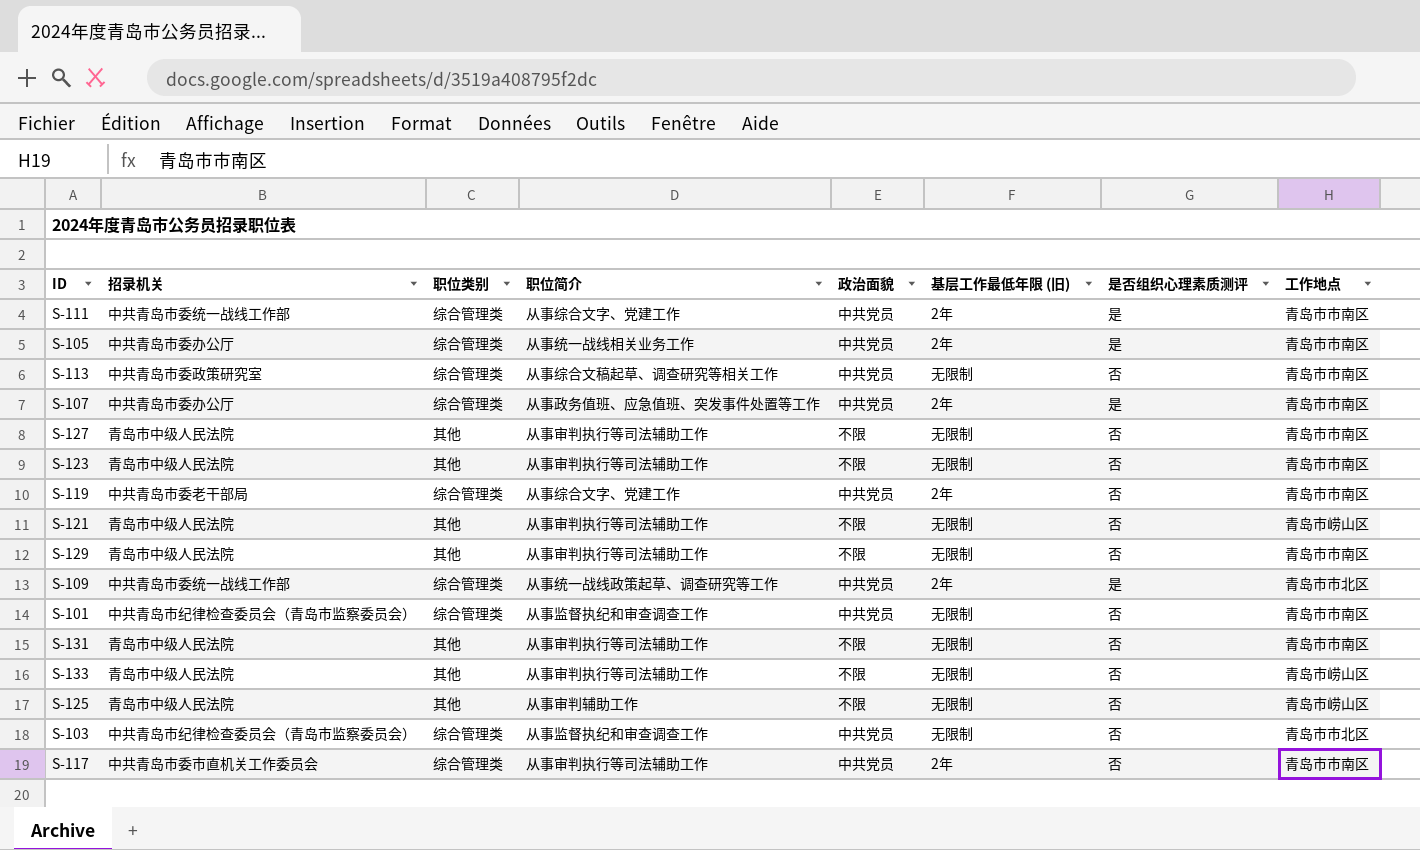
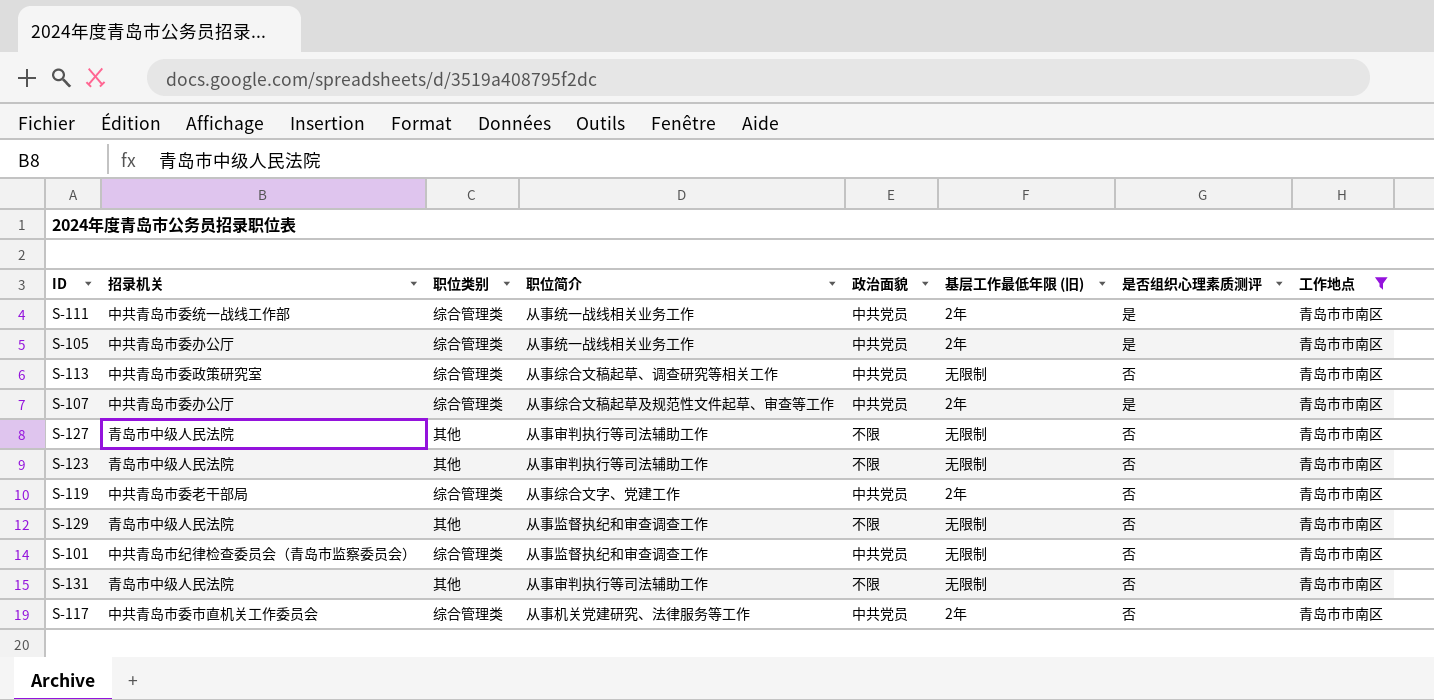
filter: none -> 工作地点 = 青岛市市南区
S-111 | 职位简介: 从事综合文字、党建工作 -> 从事统一战线相关业务工作
S-107 | 职位简介: 从事政务值班、应急值班、突发事件处置等工作 -> 从事综合文稿起草及规范性文件起草、审查等工作
S-129 | 职位简介: 从事审判执行等司法辅助工作 -> 从事监督执纪和审查调查工作
S-117 | 职位简介: 从事审判执行等司法辅助工作 -> 从事机关党建研究、法律服务等工作

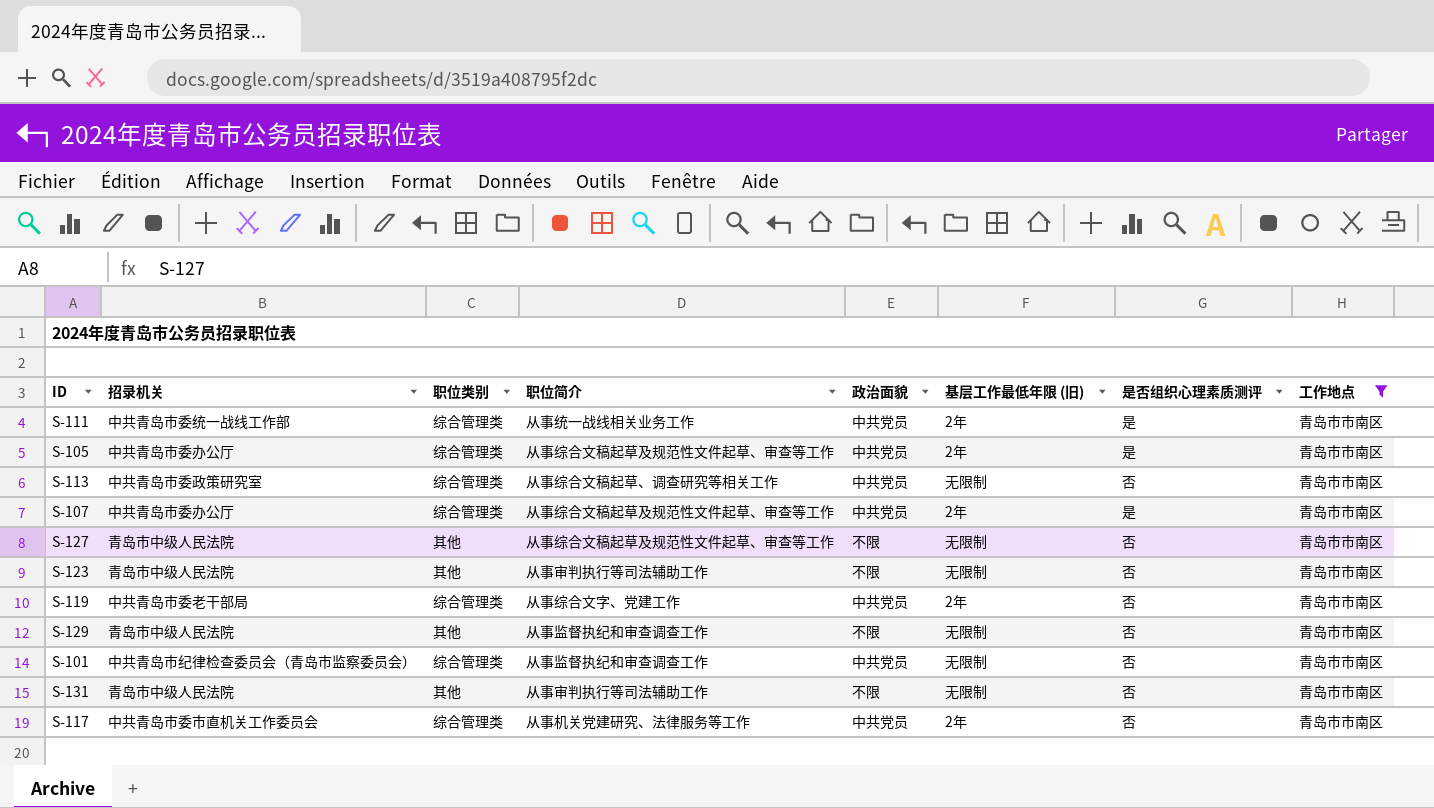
S-105 | 职位简介: 从事统一战线相关业务工作 -> 从事综合文稿起草及规范性文件起草、审查等工作
S-127 | 职位简介: 从事审判执行等司法辅助工作 -> 从事综合文稿起草及规范性文件起草、审查等工作

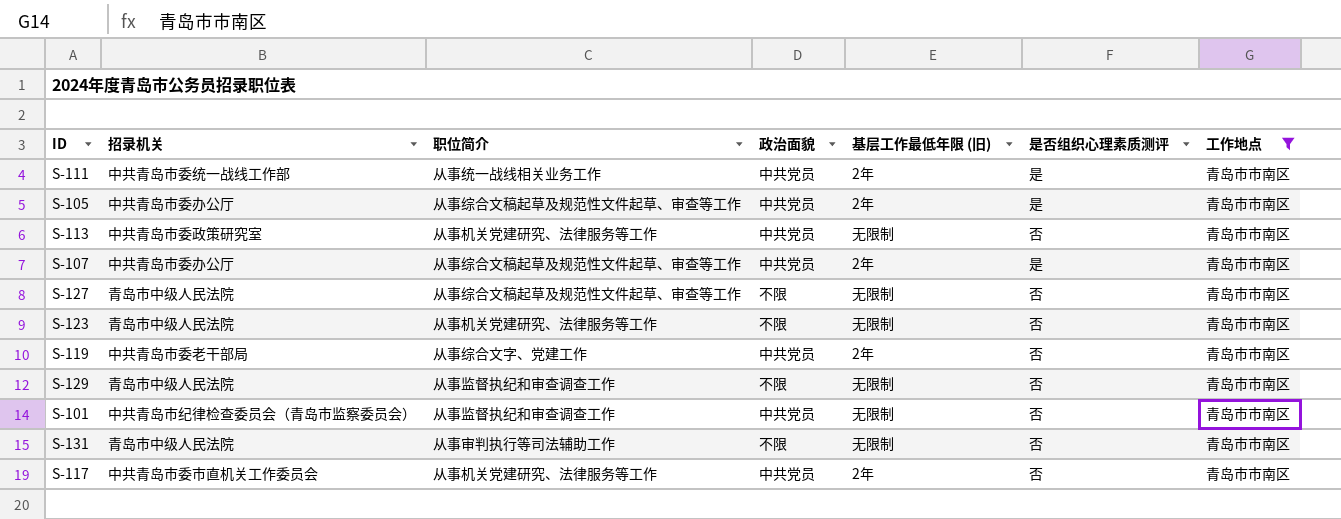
column 职位类别 | position: 3 -> none
S-113 | 职位简介: 从事综合文稿起草、调查研究等相关工作 -> 从事机关党建研究、法律服务等工作
S-123 | 职位简介: 从事审判执行等司法辅助工作 -> 从事机关党建研究、法律服务等工作

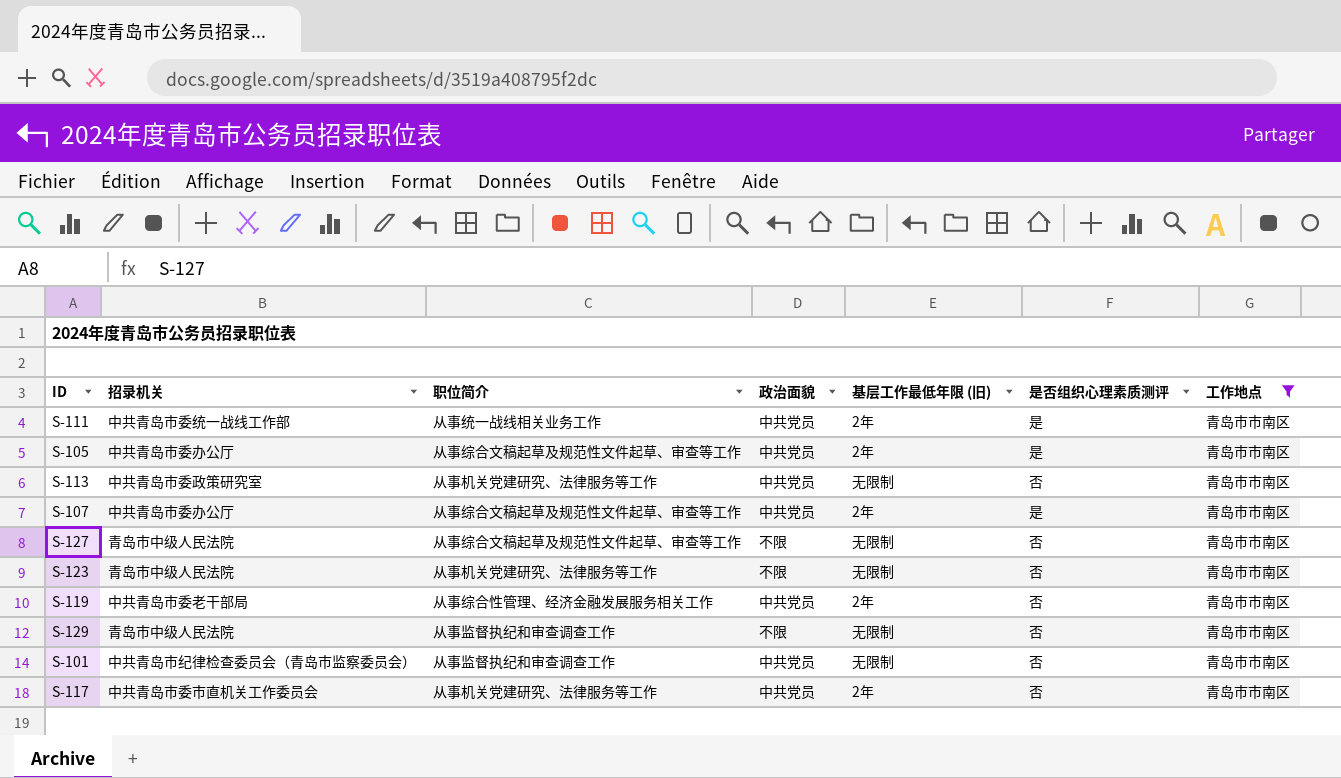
row S-131: 青岛市中级人民法院 | 从事审判执行等司法辅助工作 | 不限 | 无限制 | 否 | 青岛市市南区 -> none
S-119 | 职位简介: 从事综合文字、党建工作 -> 从事综合性管理、经济金融发展服务相关工作

